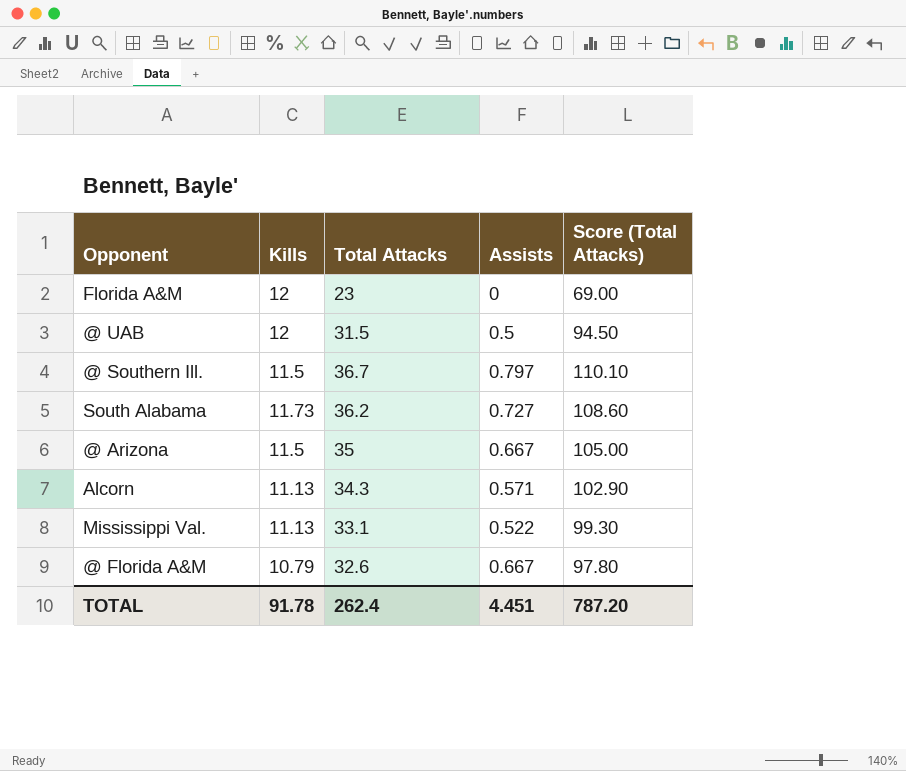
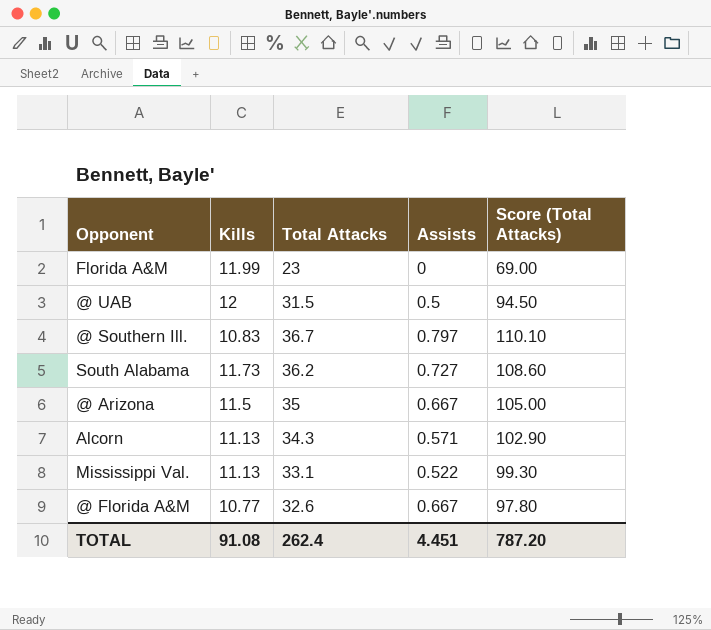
Florida A&M | Kills: 12 -> 11.99
@ Southern Ill. | Kills: 11.5 -> 10.83
@ Florida A&M | Kills: 10.79 -> 10.77
TOTAL | Kills: 91.78 -> 91.08

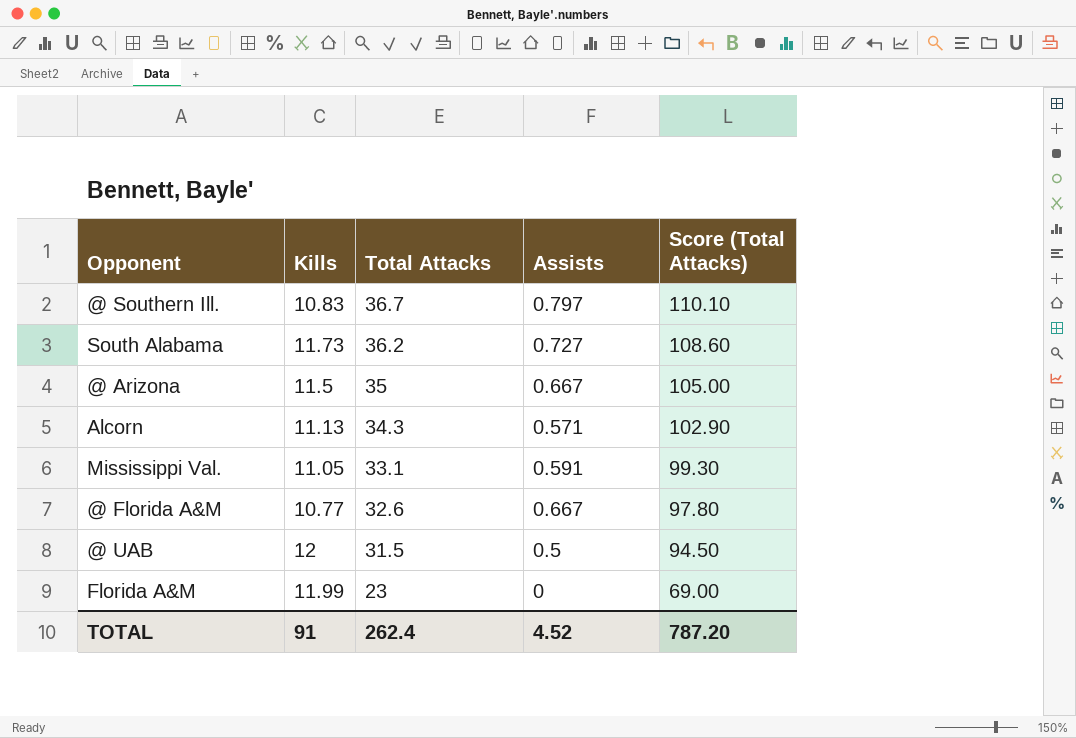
row order: none -> Total Attacks descending
Mississippi Val. | Kills: 11.13 -> 11.05
Mississippi Val. | Assists: 0.522 -> 0.591
TOTAL | Kills: 91.08 -> 91
TOTAL | Assists: 4.451 -> 4.52

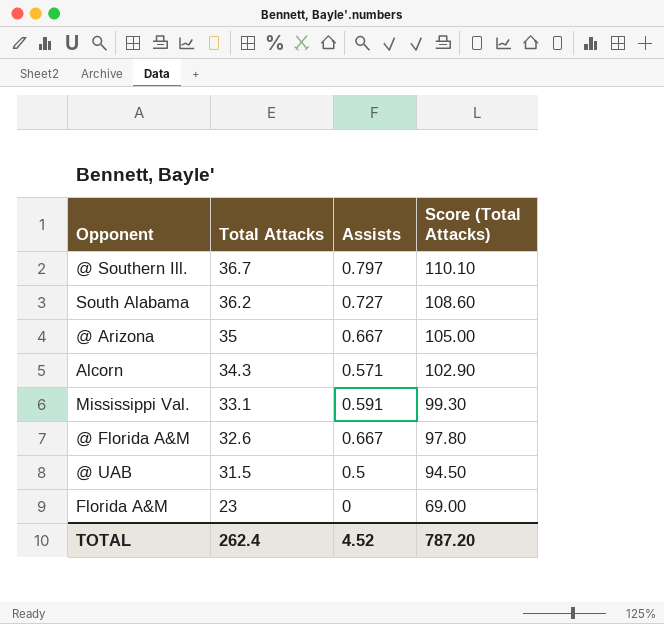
column Kills | position: 2 -> none

